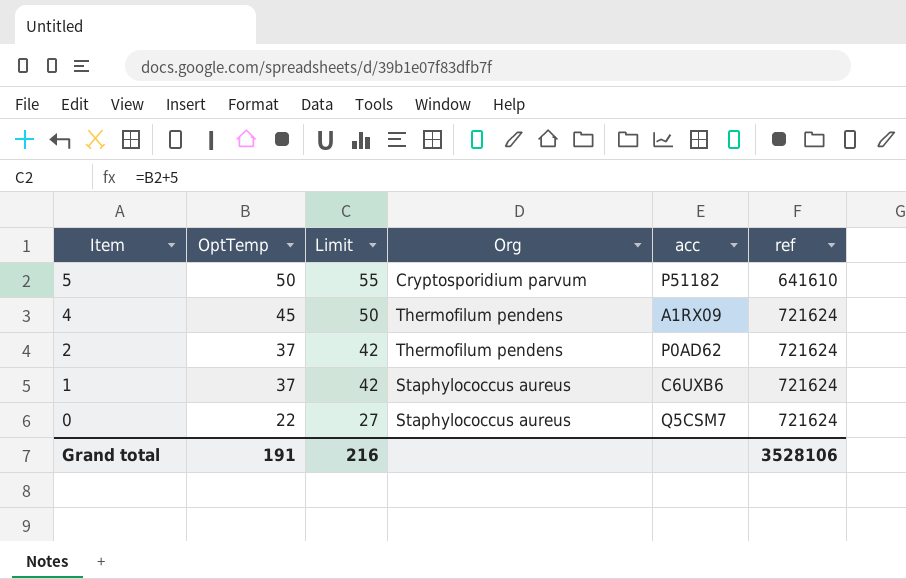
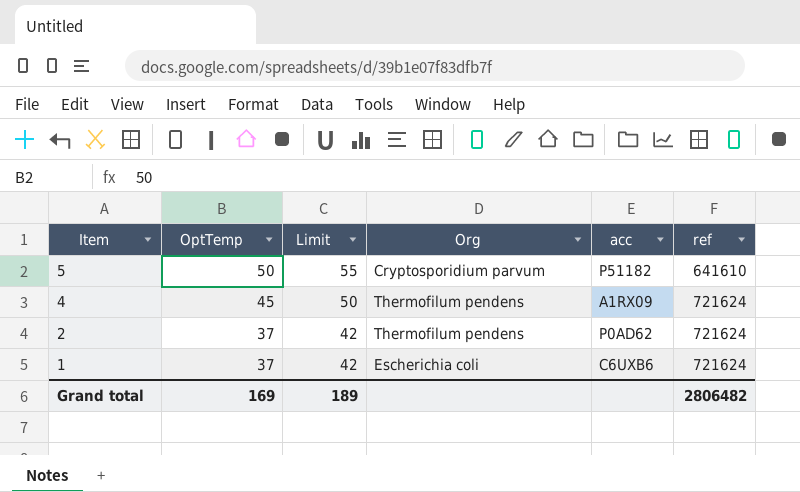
row 0: 22 | 27 | Staphylococcus aureus | Q5CSM7 | 721624 -> none
1 | Org: Staphylococcus aureus -> Escherichia coli
Grand total | OptTemp: 191 -> 169
Grand total | Limit: 216 -> 189
Grand total | ref: 3528106 -> 2806482

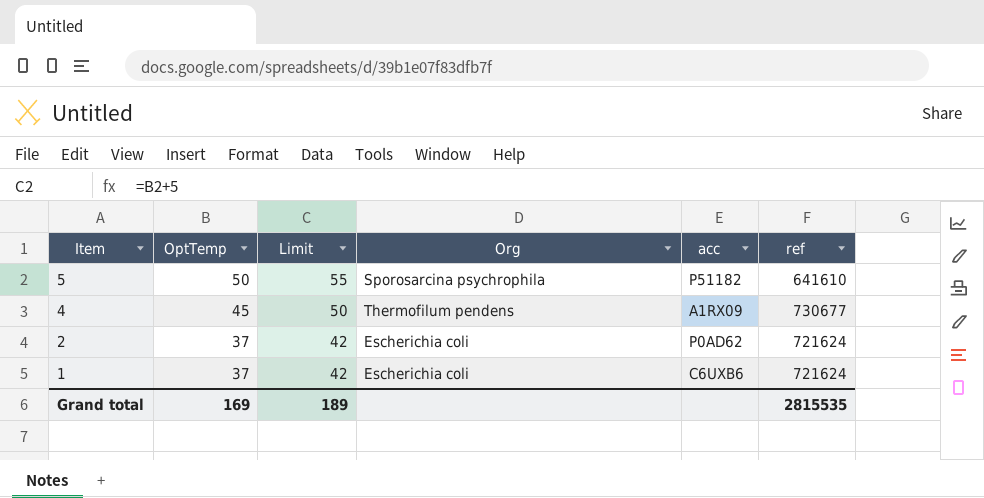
5 | Org: Cryptosporidium parvum -> Sporosarcina psychrophila
4 | ref: 721624 -> 730677
2 | Org: Thermofilum pendens -> Escherichia coli
Grand total | ref: 2806482 -> 2815535

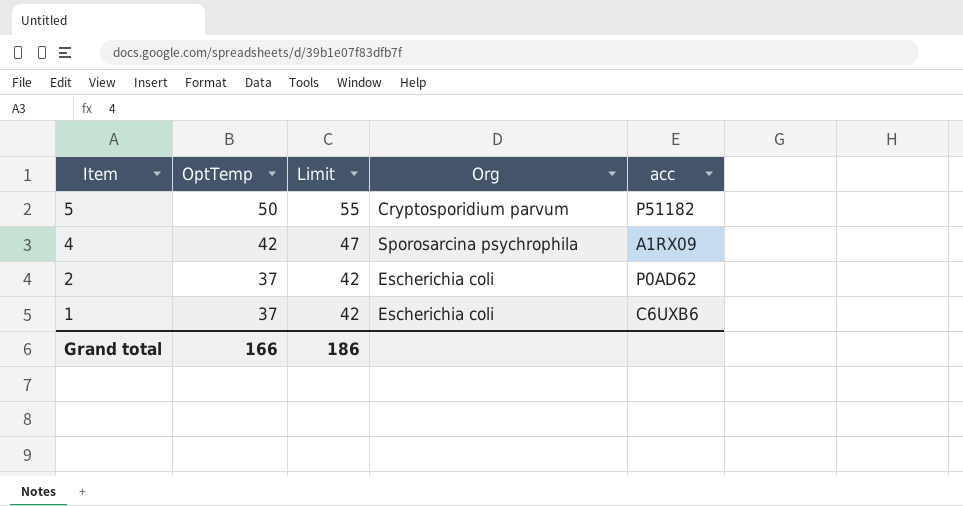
column ref | position: 6 -> none
5 | Org: Sporosarcina psychrophila -> Cryptosporidium parvum
4 | OptTemp: 45 -> 42
4 | Limit: 50 -> 47
4 | Org: Thermofilum pendens -> Sporosarcina psychrophila
Grand total | OptTemp: 169 -> 166
Grand total | Limit: 189 -> 186

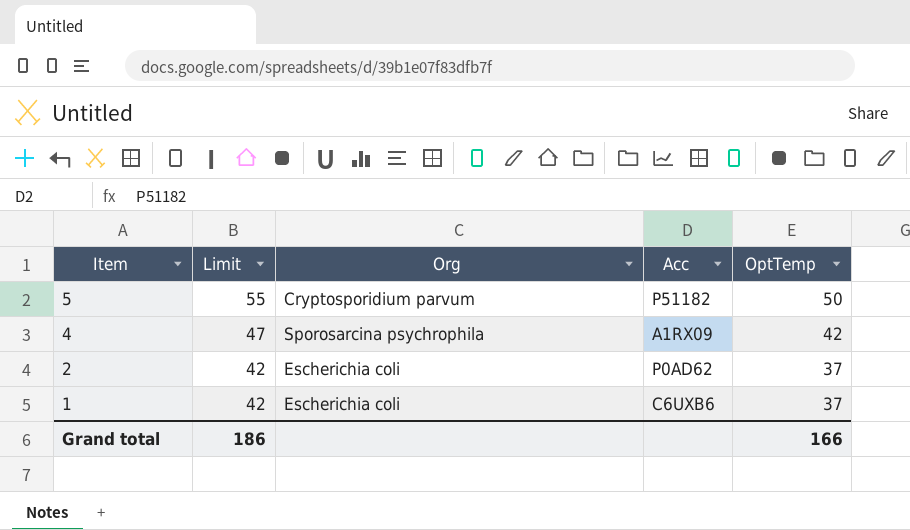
column name: acc -> Acc
column OptTemp | position: 2 -> 5

